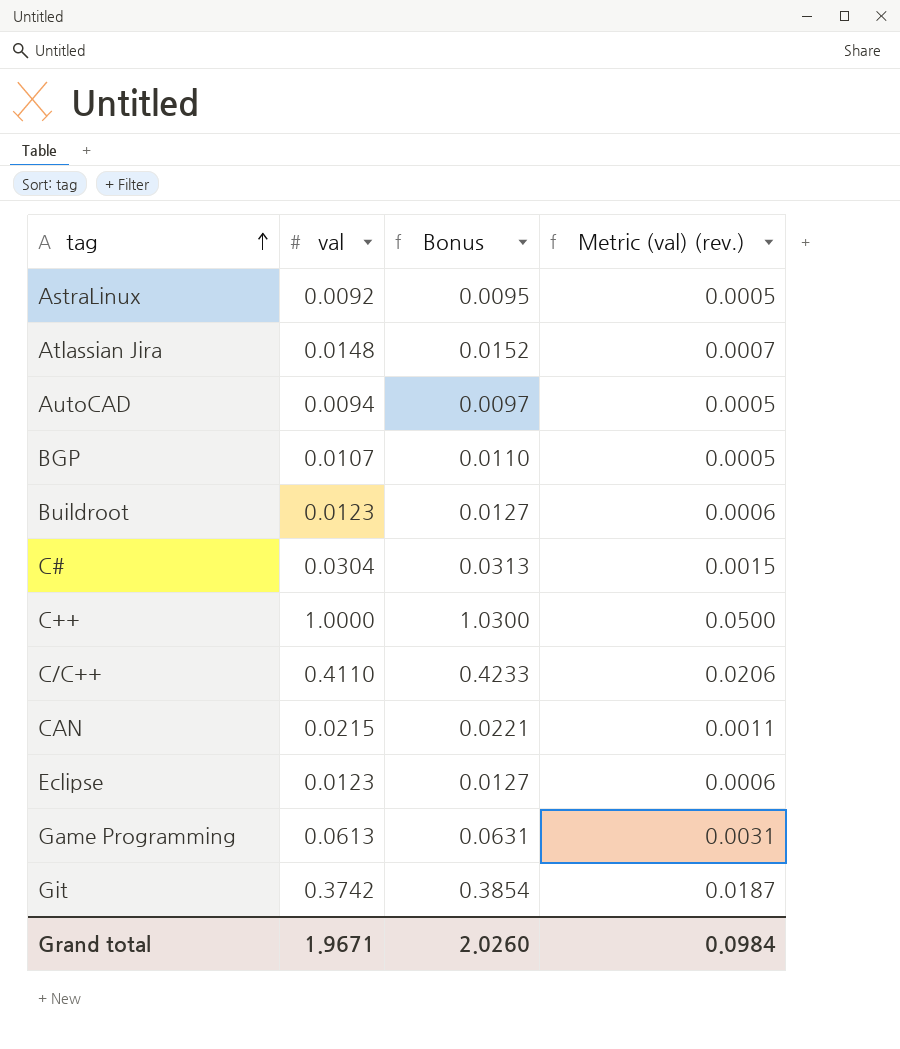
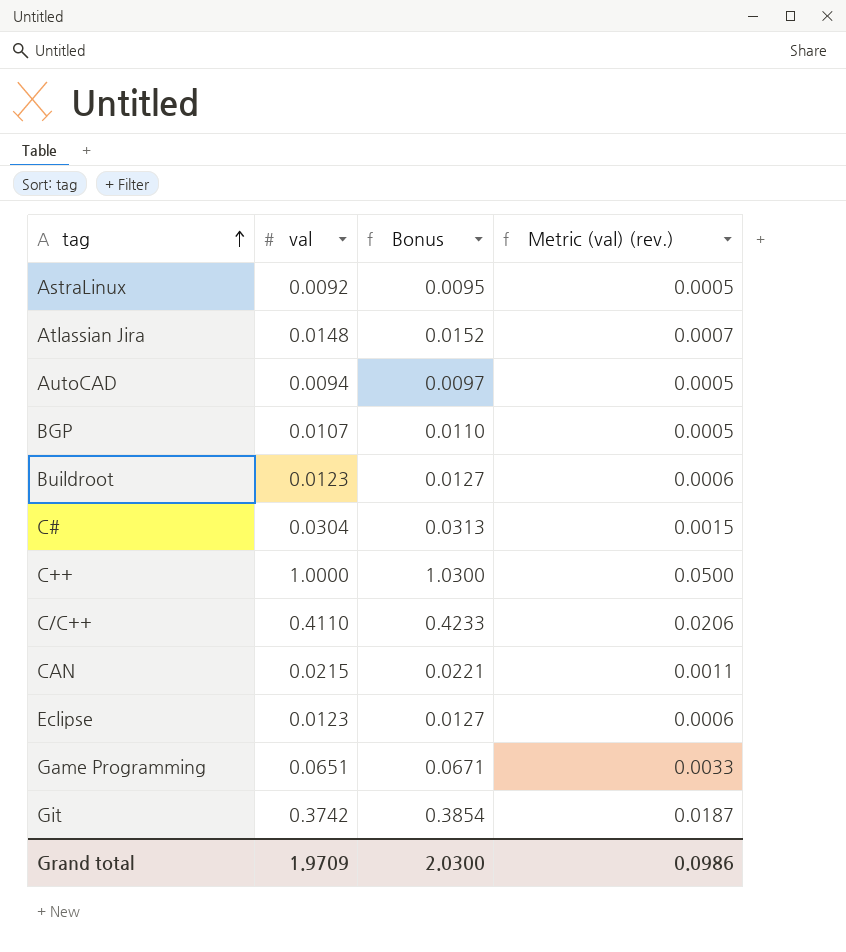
Game Programming | val: 0.0613 -> 0.0651
Game Programming | Bonus: 0.0631 -> 0.0671
Game Programming | Metric (val) (rev.): 0.0031 -> 0.0033
Grand total | val: 1.9671 -> 1.9709
Grand total | Bonus: 2.0260 -> 2.0300
Grand total | Metric (val) (rev.): 0.0984 -> 0.0986

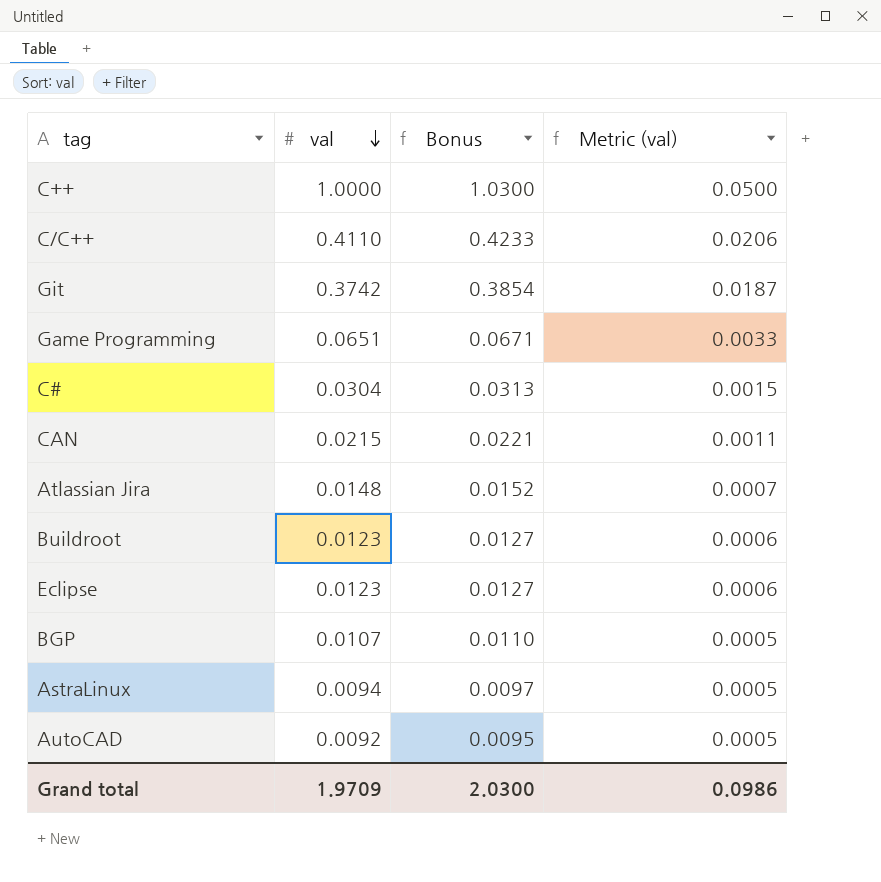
row order: tag ascending -> val descending
column name: Metric (val) (rev.) -> Metric (val)
AstraLinux | val: 0.0092 -> 0.0094
AstraLinux | Bonus: 0.0095 -> 0.0097
AutoCAD | val: 0.0094 -> 0.0092
AutoCAD | Bonus: 0.0097 -> 0.0095

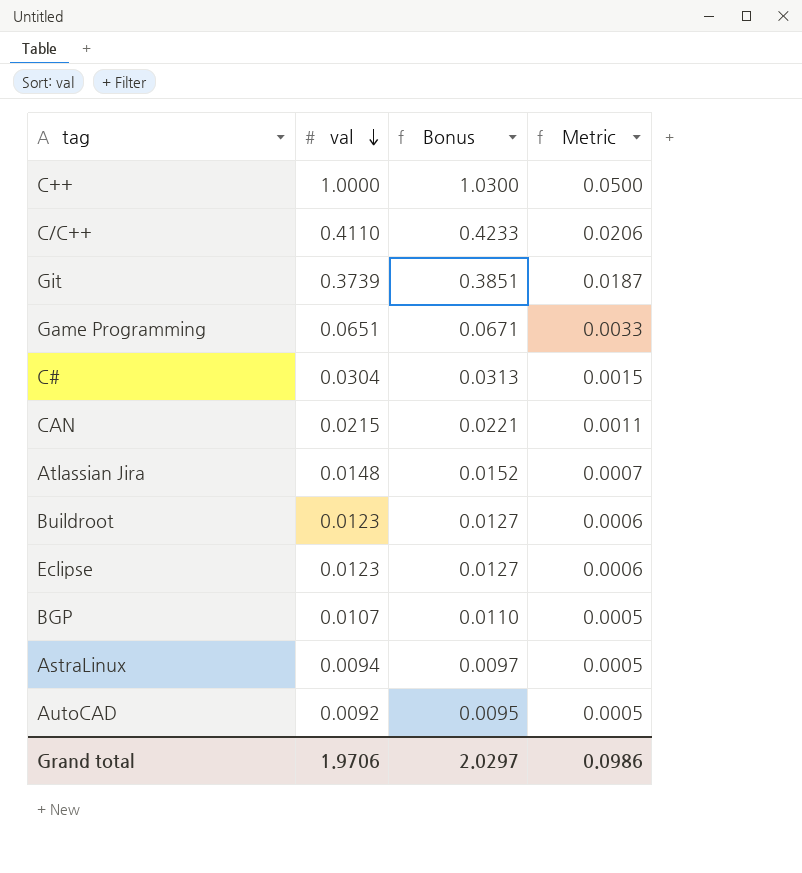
column name: Metric (val) -> Metric
Git | val: 0.3742 -> 0.3739
Git | Bonus: 0.3854 -> 0.3851
Grand total | val: 1.9709 -> 1.9706
Grand total | Bonus: 2.0300 -> 2.0297

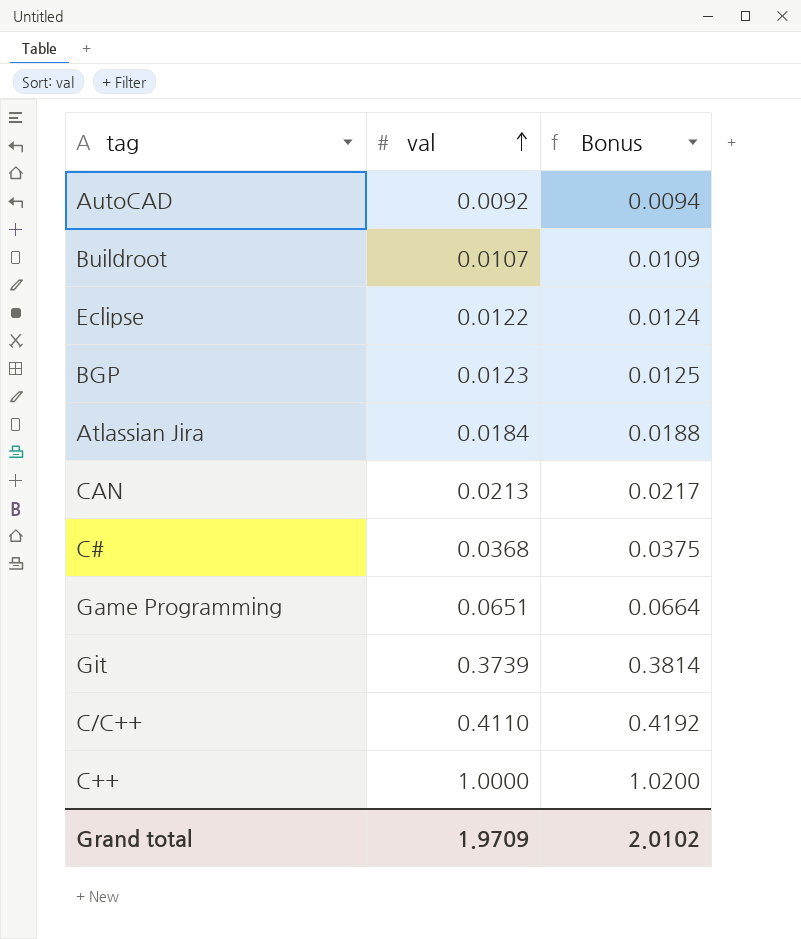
row order: val descending -> val ascending
column Metric | formula: [val] * 0.05 -> none
column Bonus | formula: [val] * 1.03 -> [val] * 1.02
row AstraLinux: 0.0094 | 0.0097 | 0.0005 -> none
Buildroot | val: 0.0123 -> 0.0107
Eclipse | val: 0.0123 -> 0.0122
BGP | val: 0.0107 -> 0.0123
Atlassian Jira | val: 0.0148 -> 0.0184
CAN | val: 0.0215 -> 0.0213
C# | val: 0.0304 -> 0.0368
Grand total | val: 1.9706 -> 1.9709
Grand total | Bonus: 2.0297 -> 2.0102

